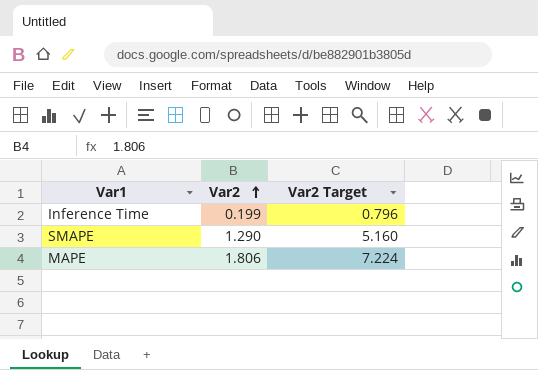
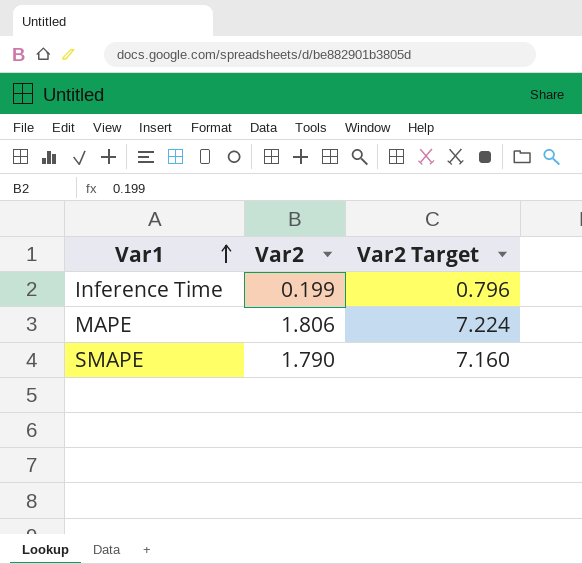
row order: Var2 ascending -> Var1 ascending
SMAPE | Var2: 1.290 -> 1.790
SMAPE | Var2 Target: 5.160 -> 7.160

